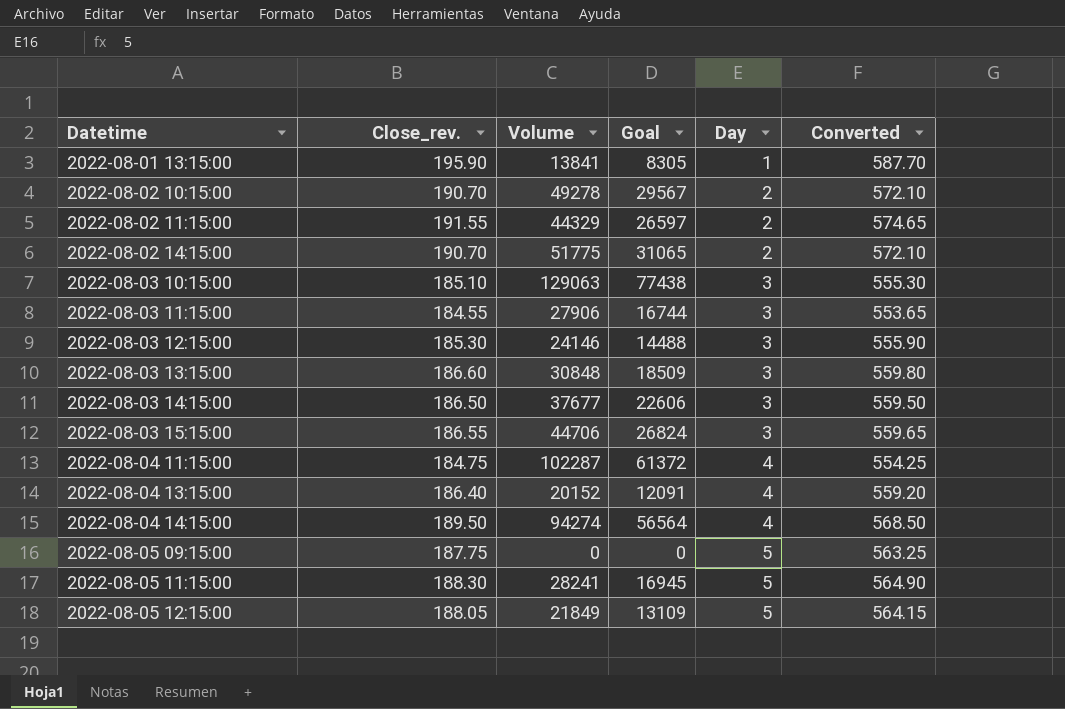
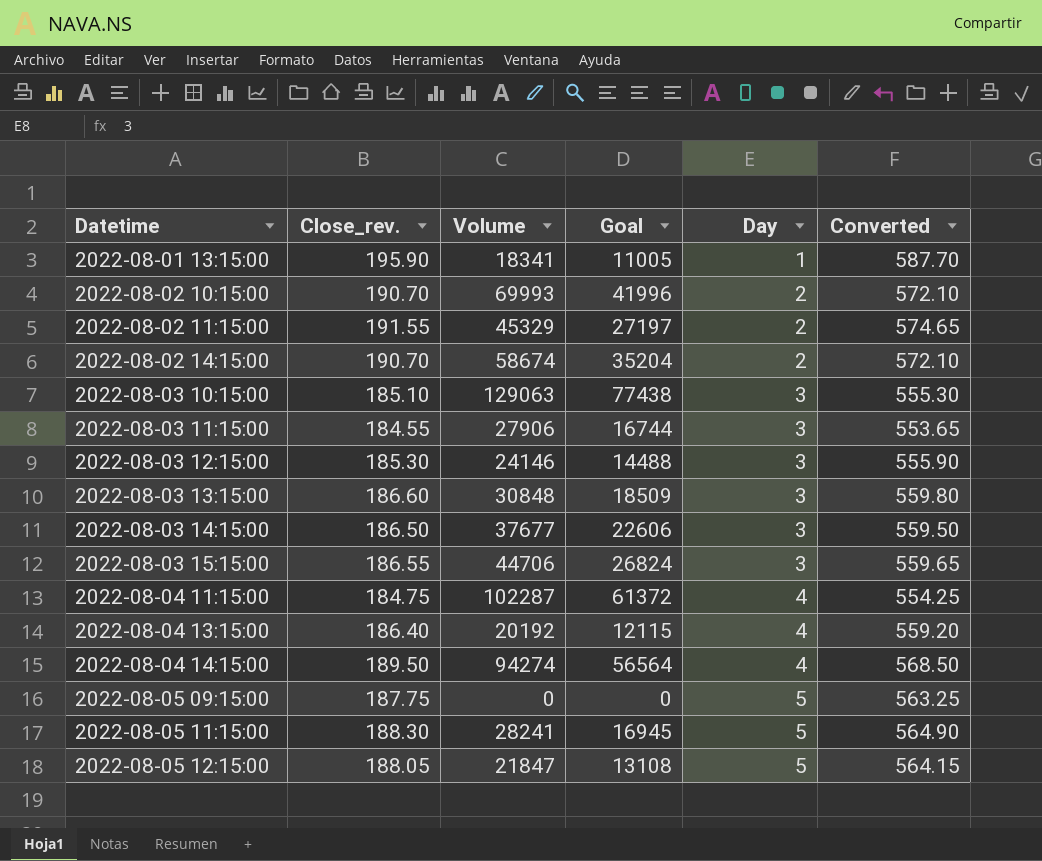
2022-08-01 13:15:00 | Volume: 13841 -> 18341
2022-08-01 13:15:00 | Goal: 8305 -> 11005
2022-08-02 10:15:00 | Volume: 49278 -> 69993
2022-08-02 10:15:00 | Goal: 29567 -> 41996
2022-08-02 11:15:00 | Volume: 44329 -> 45329
2022-08-02 11:15:00 | Goal: 26597 -> 27197
2022-08-02 14:15:00 | Volume: 51775 -> 58674
2022-08-02 14:15:00 | Goal: 31065 -> 35204
2022-08-04 13:15:00 | Volume: 20152 -> 20192
2022-08-04 13:15:00 | Goal: 12091 -> 12115
2022-08-05 12:15:00 | Volume: 21849 -> 21847
2022-08-05 12:15:00 | Goal: 13109 -> 13108

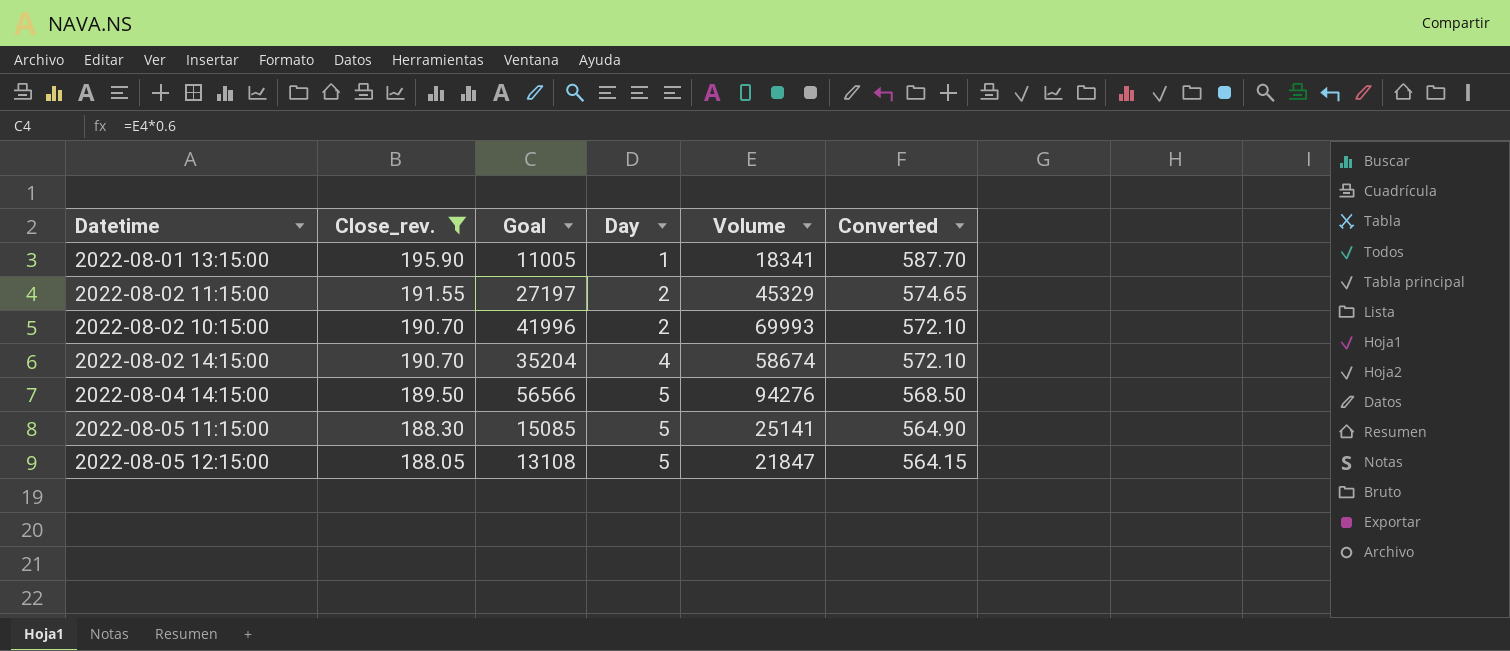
filter: none -> Close_rev. >= 188.05
row order: Datetime ascending -> Close_rev. descending
column Volume | position: 3 -> 5
2022-08-02 14:15:00 | Day: 2 -> 4
2022-08-04 14:15:00 | Goal: 56564 -> 56566
2022-08-04 14:15:00 | Day: 4 -> 5
2022-08-04 14:15:00 | Volume: 94274 -> 94276
2022-08-05 11:15:00 | Goal: 16945 -> 15085
2022-08-05 11:15:00 | Volume: 28241 -> 25141

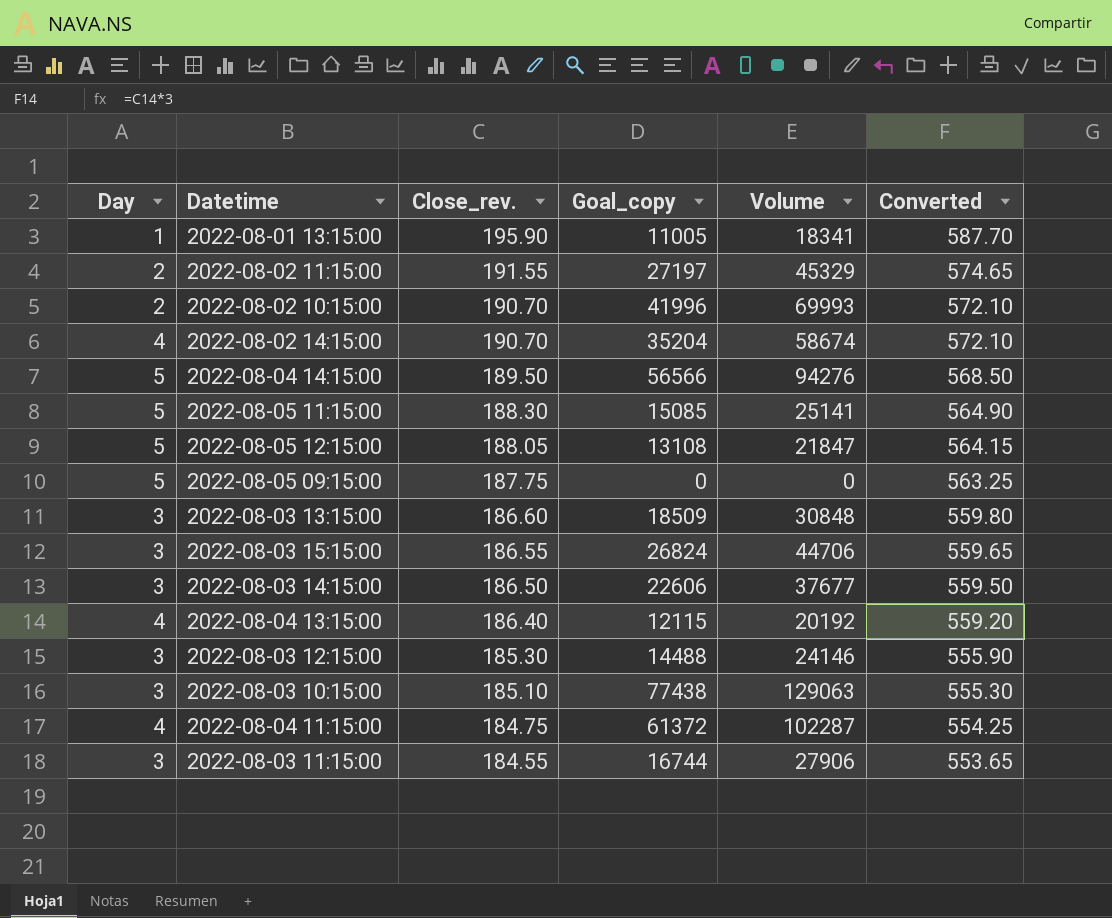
filter: Close_rev. >= 188.05 -> none
column Day | position: 4 -> 1
column name: Goal -> Goal_copy

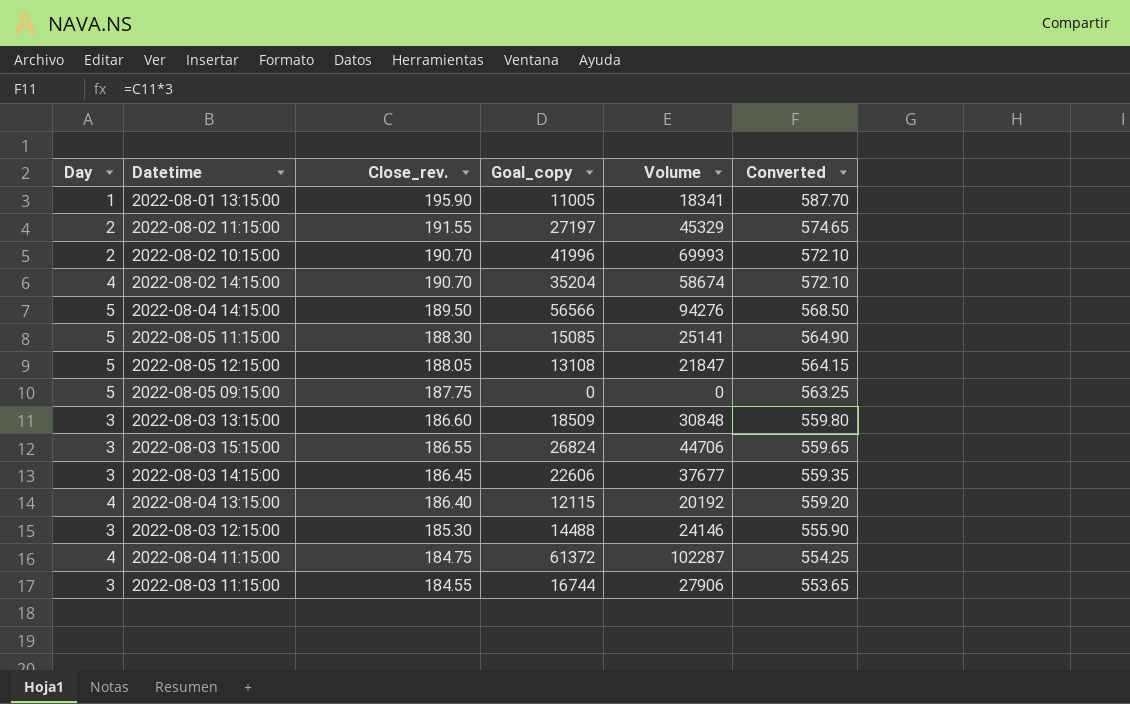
row 2022-08-03 10:15:00: 3 | 185.10 | 77438 | 129063 | 555.30 -> none
2022-08-03 14:15:00 | Close_rev.: 186.50 -> 186.45
2022-08-03 14:15:00 | Converted: 559.50 -> 559.35

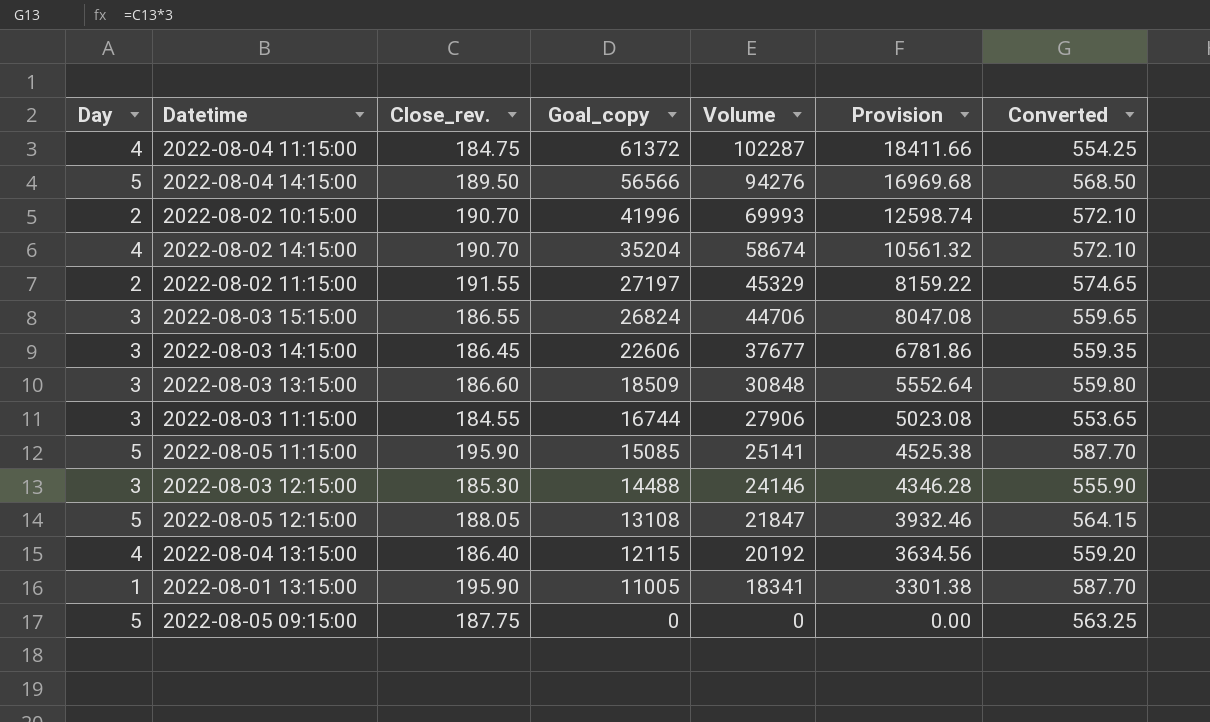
row order: Close_rev. descending -> Goal_copy descending
column Provision | formula: none -> [Volume] * 0.18
2022-08-05 11:15:00 | Close_rev.: 188.30 -> 195.90
2022-08-05 11:15:00 | Converted: 564.90 -> 587.70

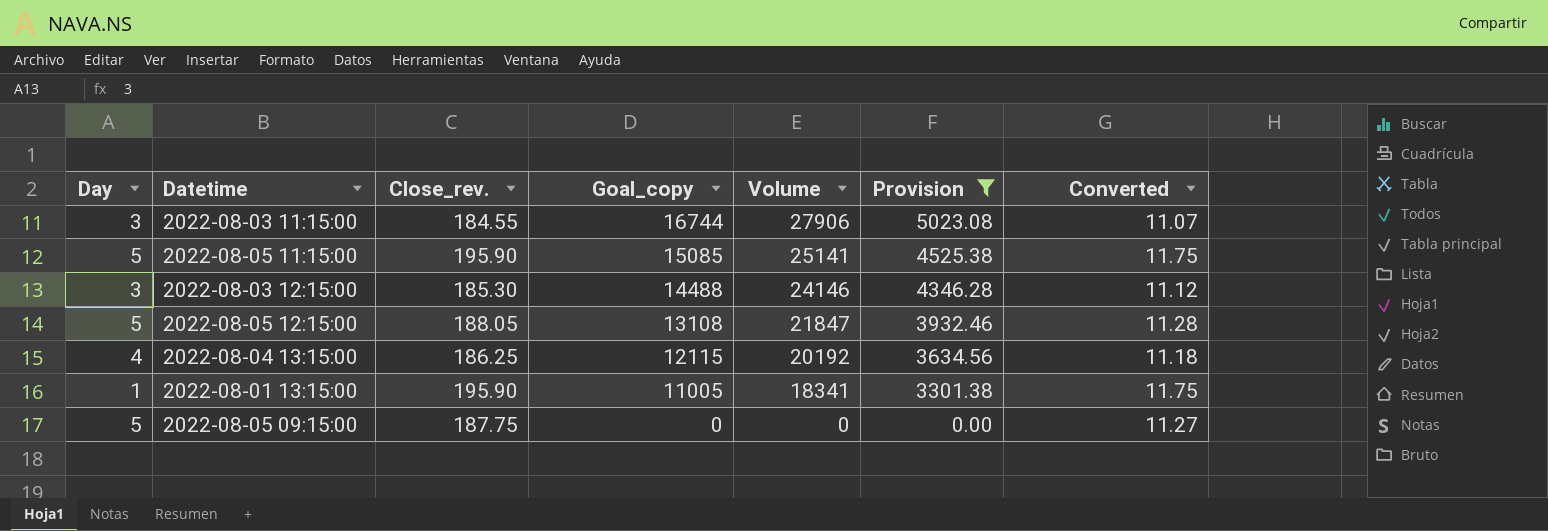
filter: none -> Provision <= 5023.08
column Converted | formula: [Close_rev.] * 3 -> [Close_rev.] * 0.06
2022-08-04 13:15:00 | Close_rev.: 186.40 -> 186.25

